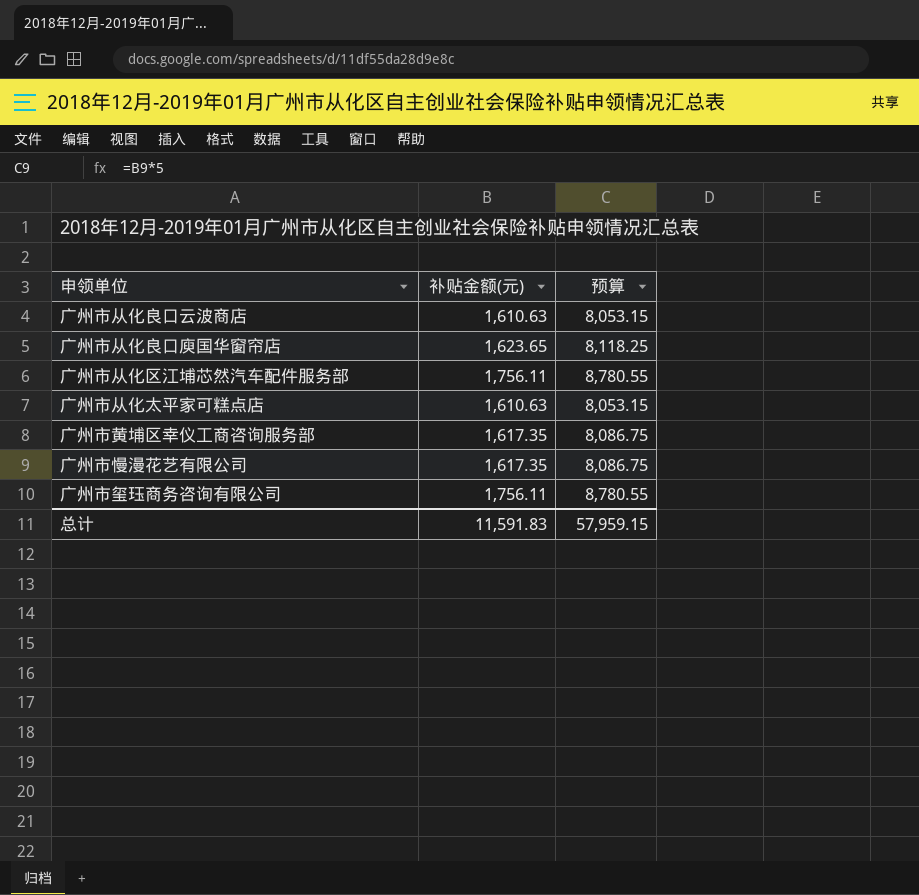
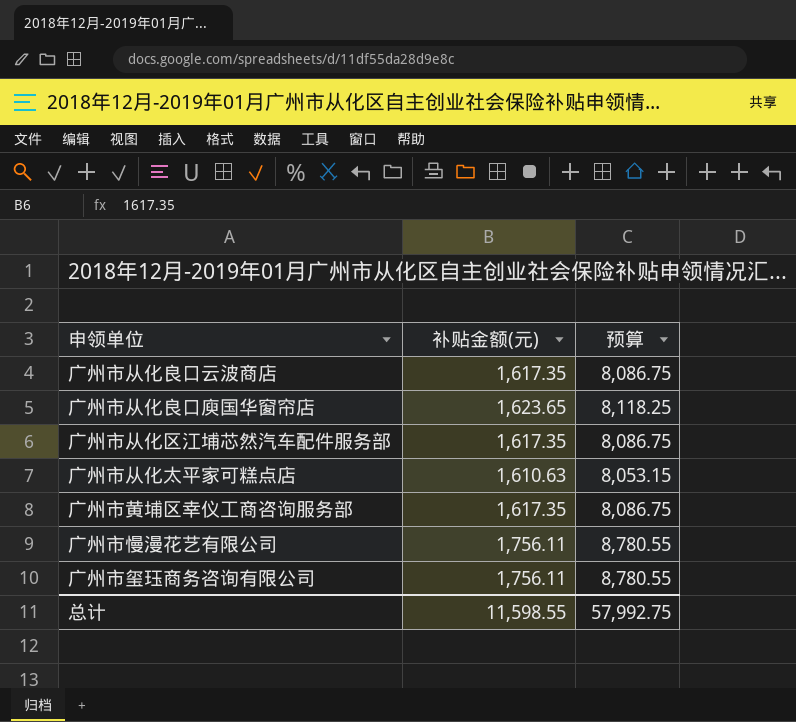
广州市从化良口云波商店 | 补贴金额(元): 1,610.63 -> 1,617.35
广州市从化良口云波商店 | 预算: 8,053.15 -> 8,086.75
广州市从化区江埔芯然汽车配件服务部 | 补贴金额(元): 1,756.11 -> 1,617.35
广州市从化区江埔芯然汽车配件服务部 | 预算: 8,780.55 -> 8,086.75
广州市慢漫花艺有限公司 | 补贴金额(元): 1,617.35 -> 1,756.11
广州市慢漫花艺有限公司 | 预算: 8,086.75 -> 8,780.55
总计 | 补贴金额(元): 11,591.83 -> 11,598.55
总计 | 预算: 57,959.15 -> 57,992.75

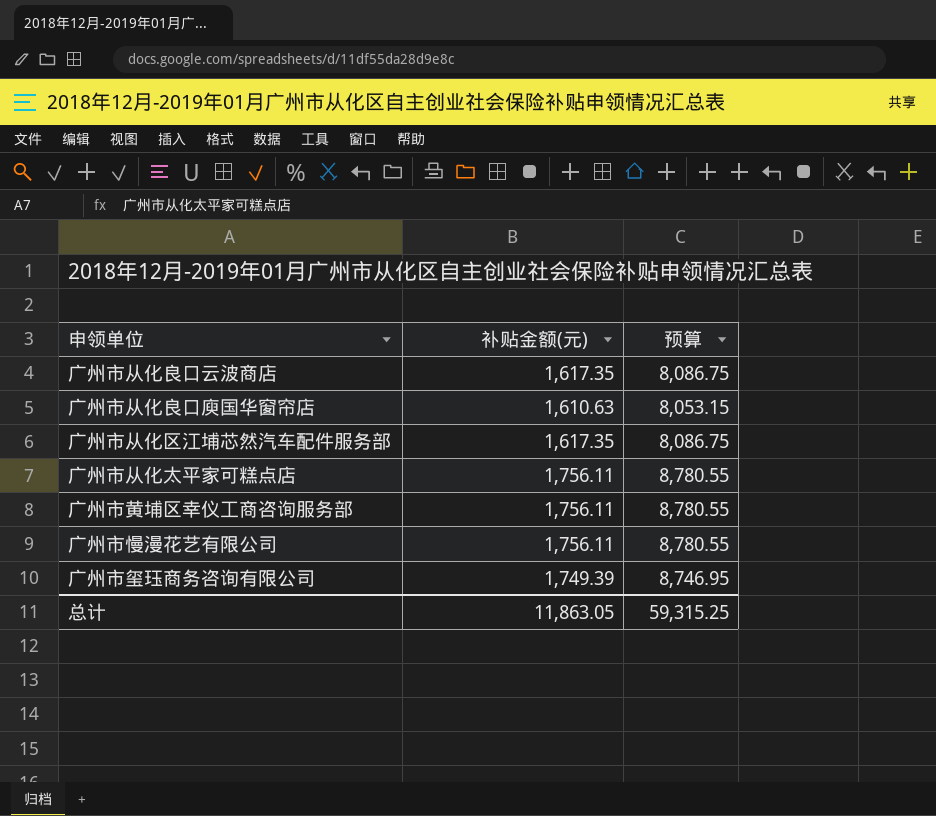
广州市从化良口庾国华窗帘店 | 补贴金额(元): 1,623.65 -> 1,610.63
广州市从化良口庾国华窗帘店 | 预算: 8,118.25 -> 8,053.15
广州市从化太平家可糕点店 | 补贴金额(元): 1,610.63 -> 1,756.11
广州市从化太平家可糕点店 | 预算: 8,053.15 -> 8,780.55
广州市黄埔区幸仪工商咨询服务部 | 补贴金额(元): 1,617.35 -> 1,756.11
广州市黄埔区幸仪工商咨询服务部 | 预算: 8,086.75 -> 8,780.55
广州市玺珏商务咨询有限公司 | 补贴金额(元): 1,756.11 -> 1,749.39
广州市玺珏商务咨询有限公司 | 预算: 8,780.55 -> 8,746.95
总计 | 补贴金额(元): 11,598.55 -> 11,863.05
总计 | 预算: 57,992.75 -> 59,315.25

